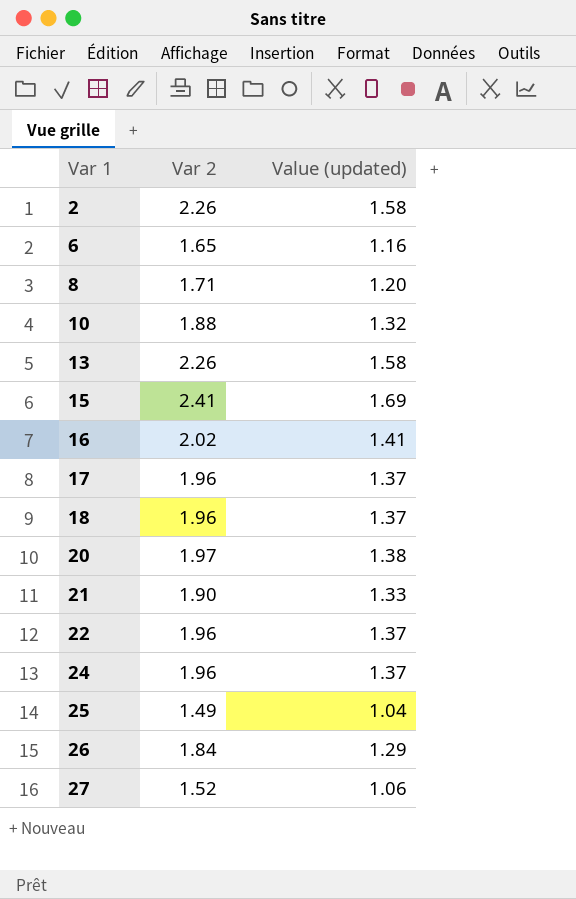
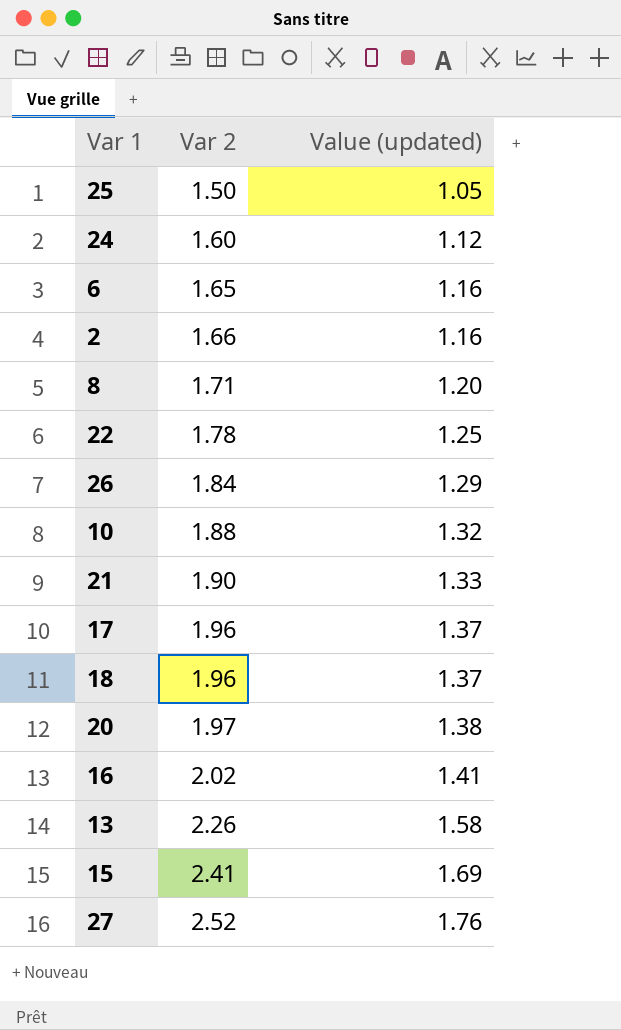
row order: Var 1 ascending -> Var 2 ascending
25 | Var 2: 1.49 -> 1.50
25 | Value (updated): 1.04 -> 1.05
24 | Var 2: 1.96 -> 1.60
24 | Value (updated): 1.37 -> 1.12
2 | Var 2: 2.26 -> 1.66
2 | Value (updated): 1.58 -> 1.16
22 | Var 2: 1.96 -> 1.78
22 | Value (updated): 1.37 -> 1.25
27 | Var 2: 1.52 -> 2.52
27 | Value (updated): 1.06 -> 1.76

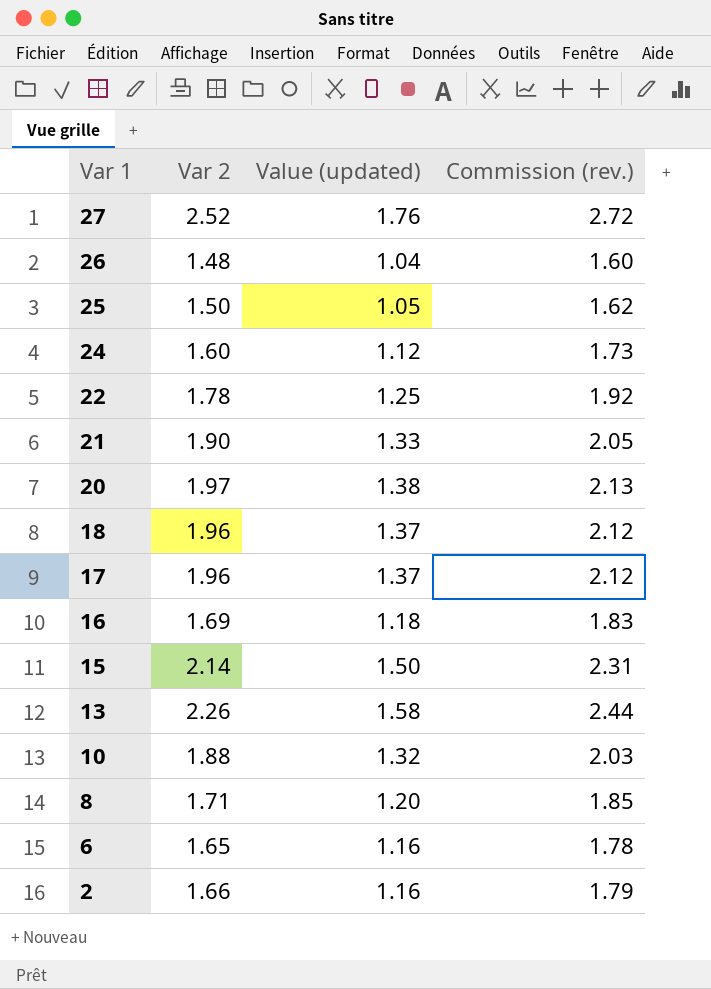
row order: Var 2 ascending -> Var 1 descending
column Commission (rev.) | formula: none -> [Var 2] * 1.08
26 | Var 2: 1.84 -> 1.48
26 | Value (updated): 1.29 -> 1.04
16 | Var 2: 2.02 -> 1.69
16 | Value (updated): 1.41 -> 1.18
15 | Var 2: 2.41 -> 2.14
15 | Value (updated): 1.69 -> 1.50

